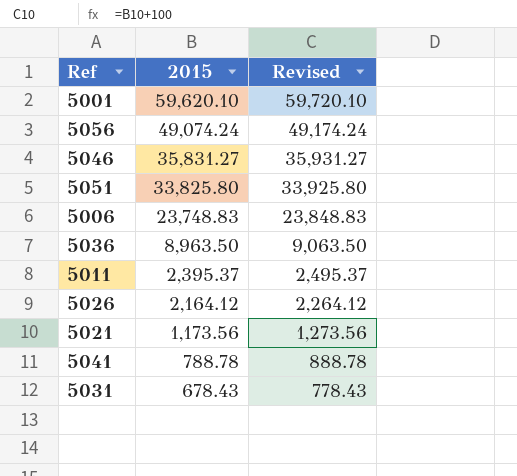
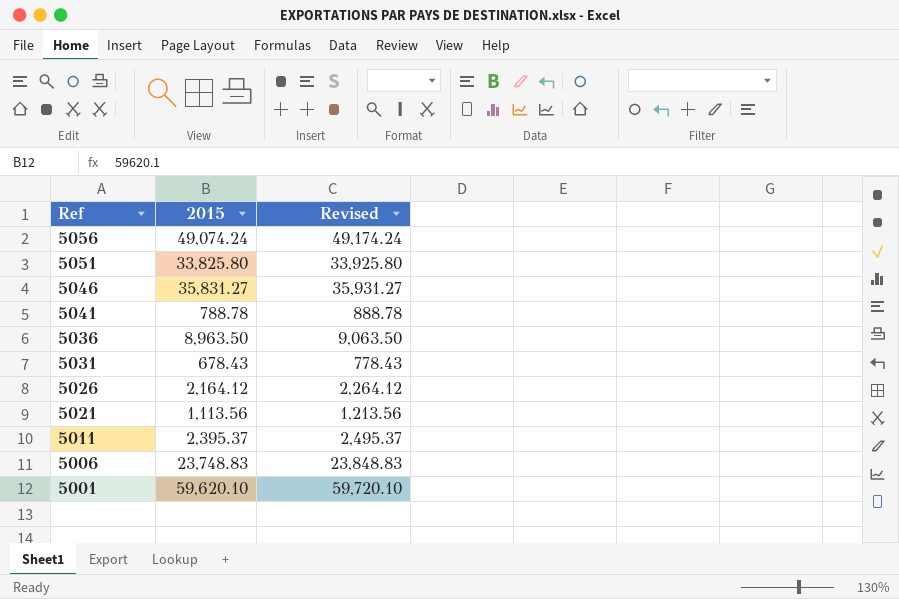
row order: 2015 descending -> Ref descending
5021 | 2015: 1,173.56 -> 1,113.56
5021 | Revised: 1,273.56 -> 1,213.56

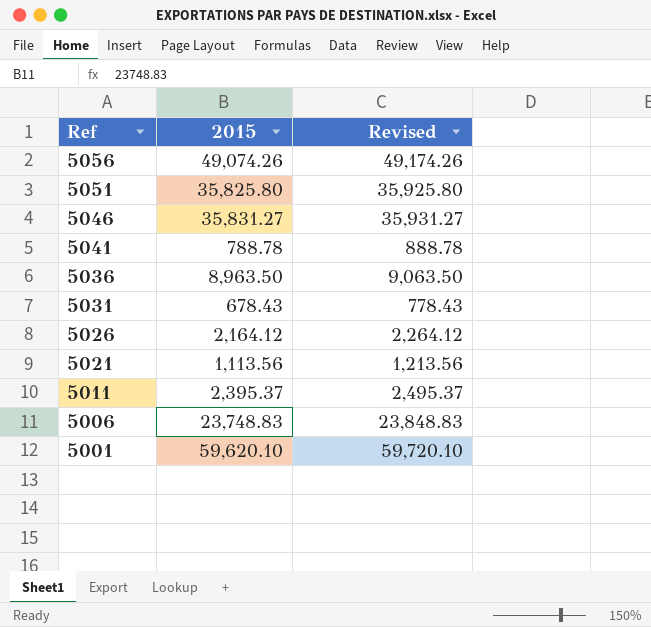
5056 | 2015: 49,074.24 -> 49,074.26
5056 | Revised: 49,174.24 -> 49,174.26
5051 | 2015: 33,825.80 -> 35,825.80
5051 | Revised: 33,925.80 -> 35,925.80

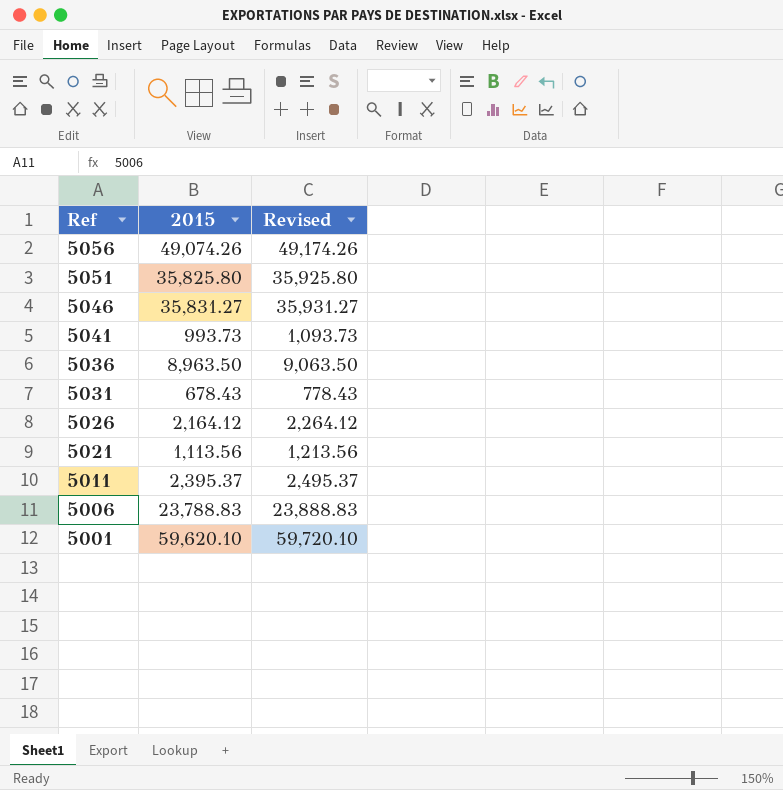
5041 | 2015: 788.78 -> 993.73
5041 | Revised: 888.78 -> 1,093.73
5006 | 2015: 23,748.83 -> 23,788.83
5006 | Revised: 23,848.83 -> 23,888.83

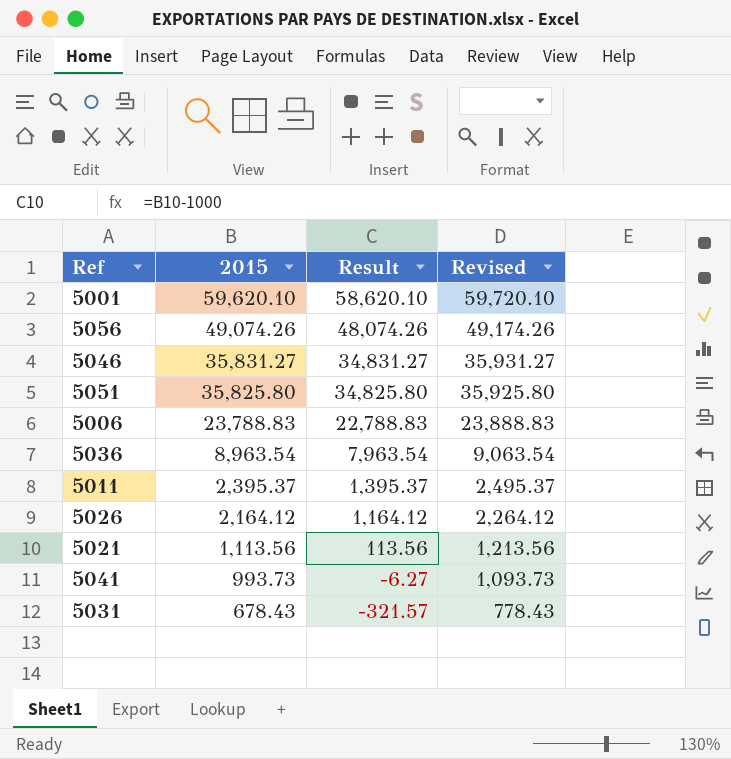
row order: Ref descending -> 2015 descending
column Result | formula: none -> [2015] - 1000
5036 | 2015: 8,963.50 -> 8,963.54
5036 | Revised: 9,063.50 -> 9,063.54

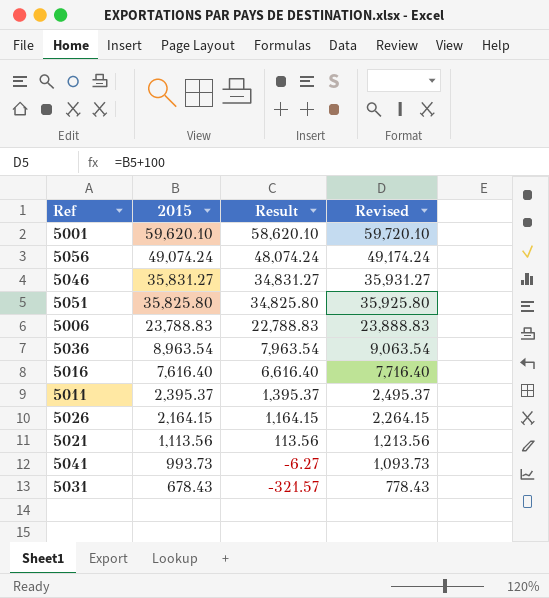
5056 | 2015: 49,074.26 -> 49,074.24
5056 | Result: 48,074.26 -> 48,074.24
5056 | Revised: 49,174.26 -> 49,174.24
row 5016: none -> 7,616.40 | 6,616.40 | 7,716.40
5026 | 2015: 2,164.12 -> 2,164.15
5026 | Result: 1,164.12 -> 1,164.15
5026 | Revised: 2,264.12 -> 2,264.15

